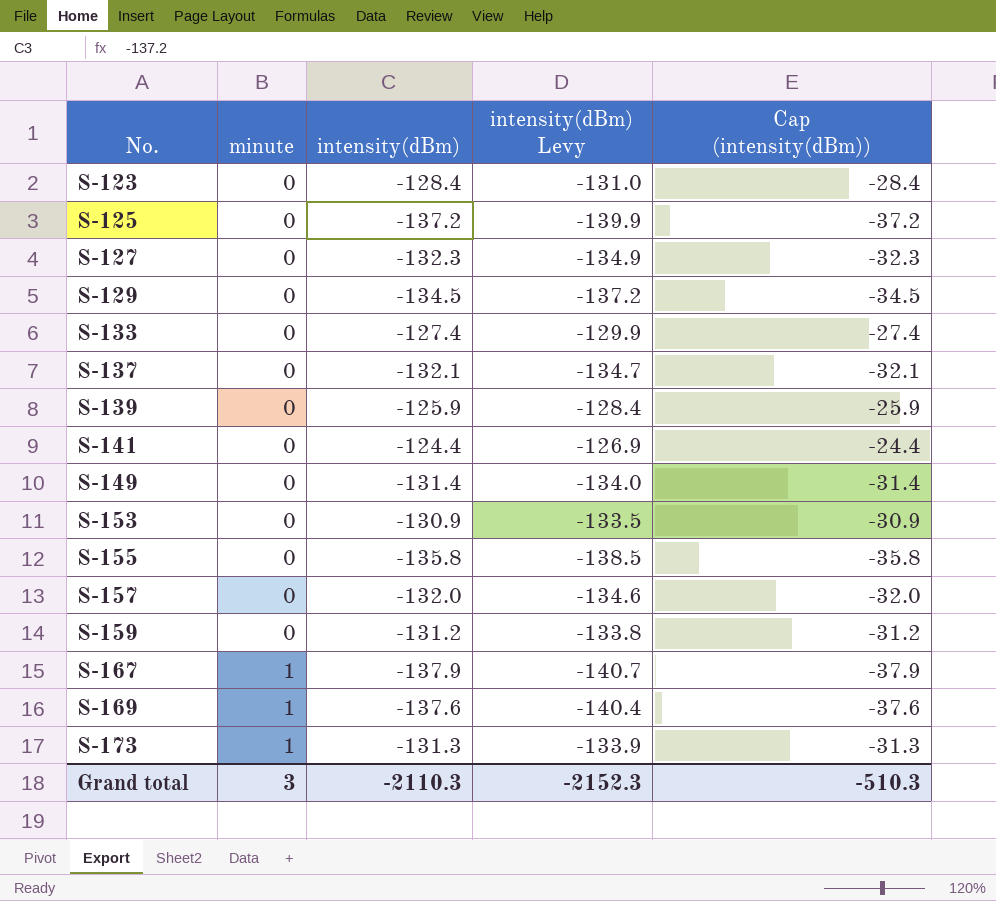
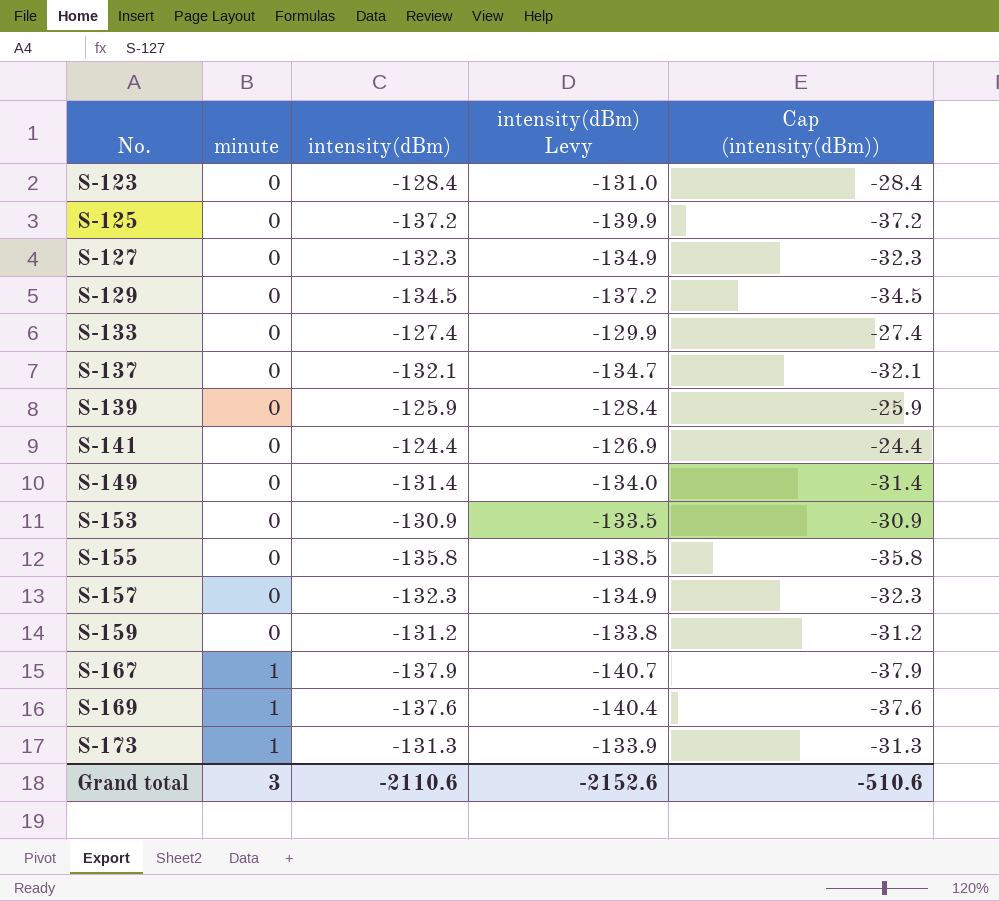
S-157 | intensity(dBm): -132.0 -> -132.3
S-157 | intensity(dBm) Levy: -134.6 -> -134.9
S-157 | Cap (intensity(dBm)): -32.0 -> -32.3
Grand total | intensity(dBm): -2110.3 -> -2110.6
Grand total | intensity(dBm) Levy: -2152.3 -> -2152.6
Grand total | Cap (intensity(dBm)): -510.3 -> -510.6

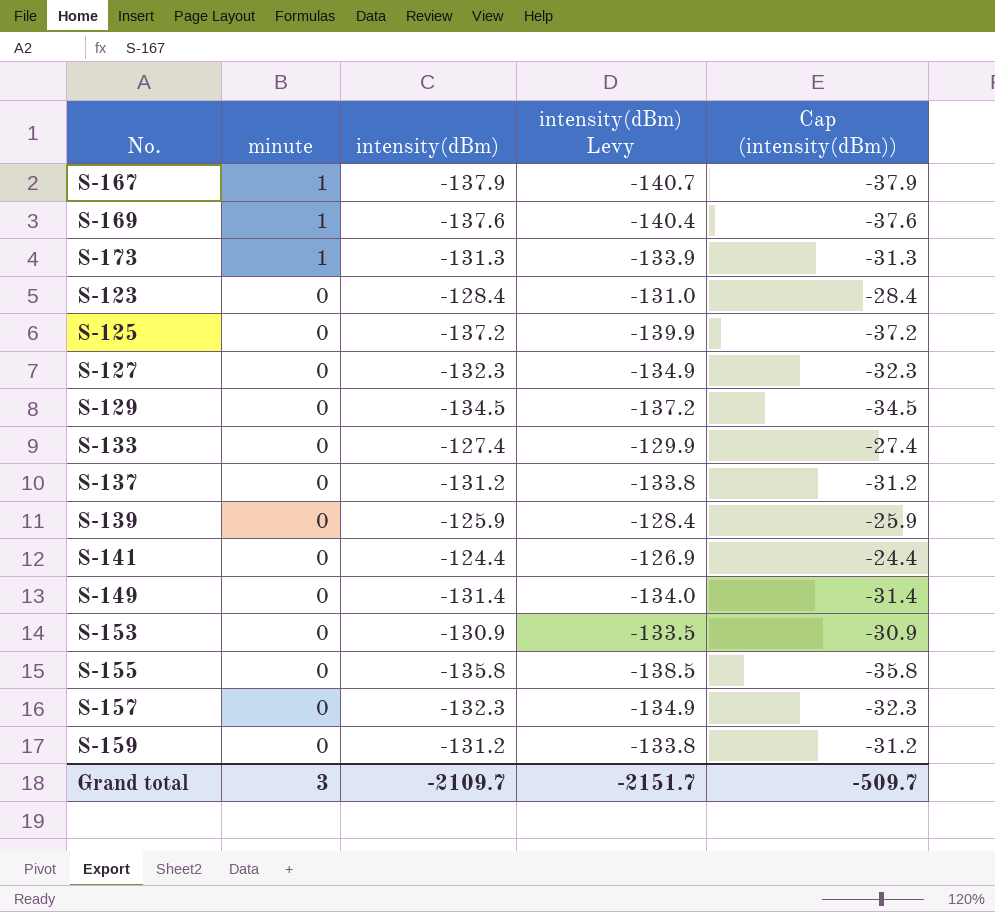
row order: No. ascending -> minute descending
S-137 | intensity(dBm): -132.1 -> -131.2
S-137 | intensity(dBm) Levy: -134.7 -> -133.8
S-137 | Cap (intensity(dBm)): -32.1 -> -31.2
Grand total | intensity(dBm): -2110.6 -> -2109.7
Grand total | intensity(dBm) Levy: -2152.6 -> -2151.7
Grand total | Cap (intensity(dBm)): -510.6 -> -509.7

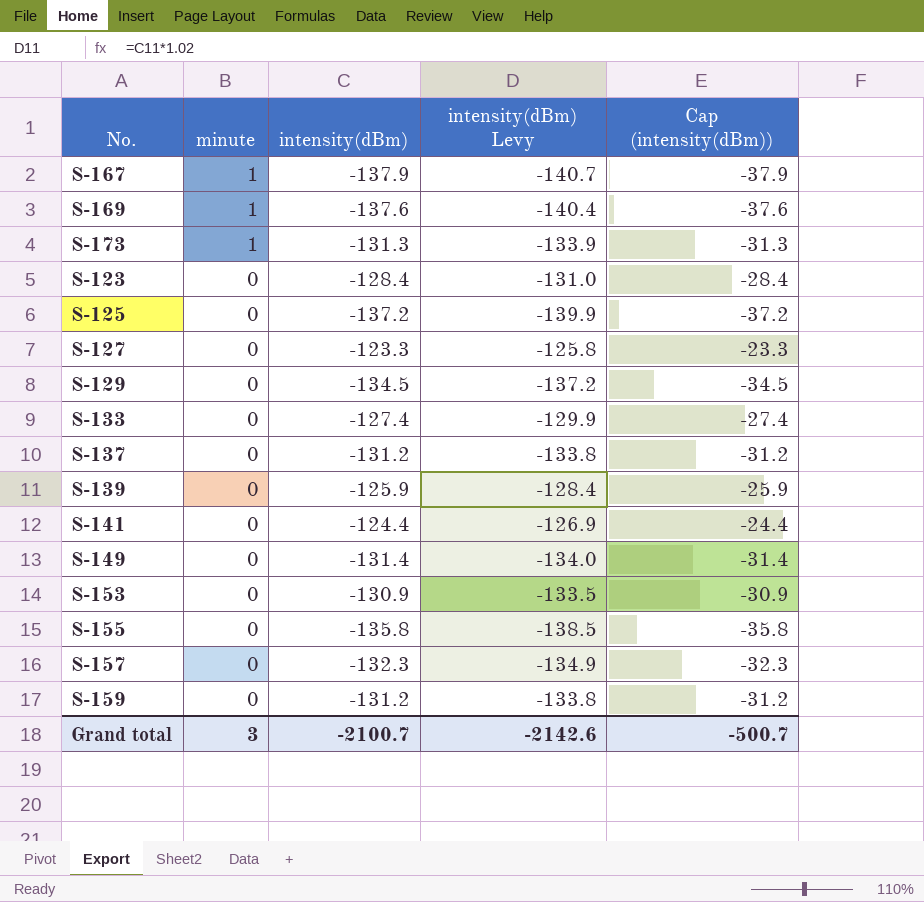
S-127 | intensity(dBm): -132.3 -> -123.3
S-127 | intensity(dBm) Levy: -134.9 -> -125.8
S-127 | Cap (intensity(dBm)): -32.3 -> -23.3
Grand total | intensity(dBm): -2109.7 -> -2100.7
Grand total | intensity(dBm) Levy: -2151.7 -> -2142.6
Grand total | Cap (intensity(dBm)): -509.7 -> -500.7

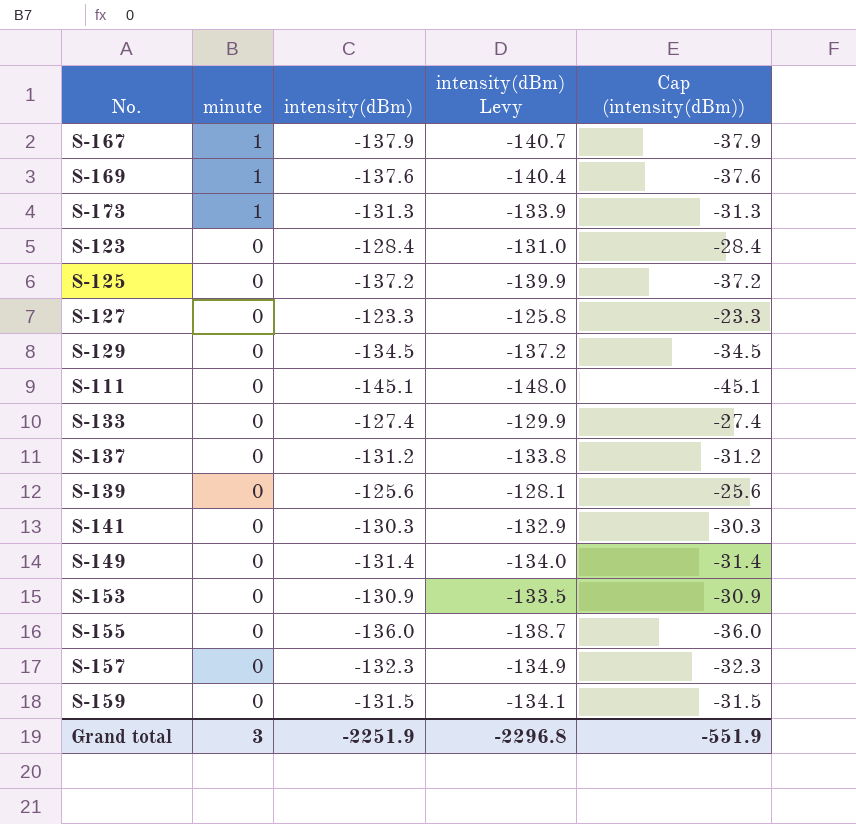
row S-111: none -> 0 | -145.1 | -148.0 | -45.1
S-139 | intensity(dBm): -125.9 -> -125.6
S-139 | intensity(dBm) Levy: -128.4 -> -128.1
S-139 | Cap (intensity(dBm)): -25.9 -> -25.6
S-141 | intensity(dBm): -124.4 -> -130.3
S-141 | intensity(dBm) Levy: -126.9 -> -132.9
S-141 | Cap (intensity(dBm)): -24.4 -> -30.3
S-155 | intensity(dBm): -135.8 -> -136.0
S-155 | intensity(dBm) Levy: -138.5 -> -138.7
S-155 | Cap (intensity(dBm)): -35.8 -> -36.0
S-159 | intensity(dBm): -131.2 -> -131.5
S-159 | intensity(dBm) Levy: -133.8 -> -134.1
S-159 | Cap (intensity(dBm)): -31.2 -> -31.5
Grand total | intensity(dBm): -2100.7 -> -2251.9
Grand total | intensity(dBm) Levy: -2142.6 -> -2296.8
Grand total | Cap (intensity(dBm)): -500.7 -> -551.9

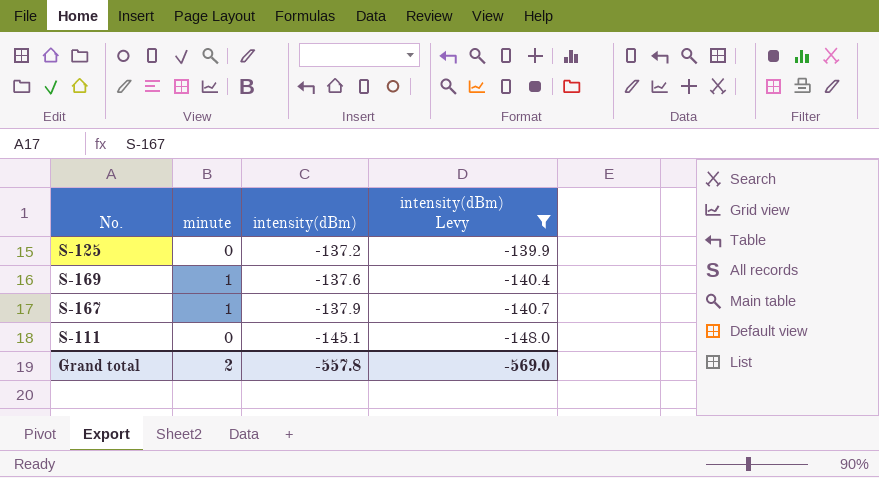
filter: none -> intensity(dBm) Levy <= -139.9
row order: minute descending -> intensity(dBm) descending
column Cap (intensity(dBm)) | formula: [intensity(dBm)] + 100 -> none
Grand total | minute: 3 -> 2
Grand total | intensity(dBm): -2251.9 -> -557.8
Grand total | intensity(dBm) Levy: -2296.8 -> -569.0

